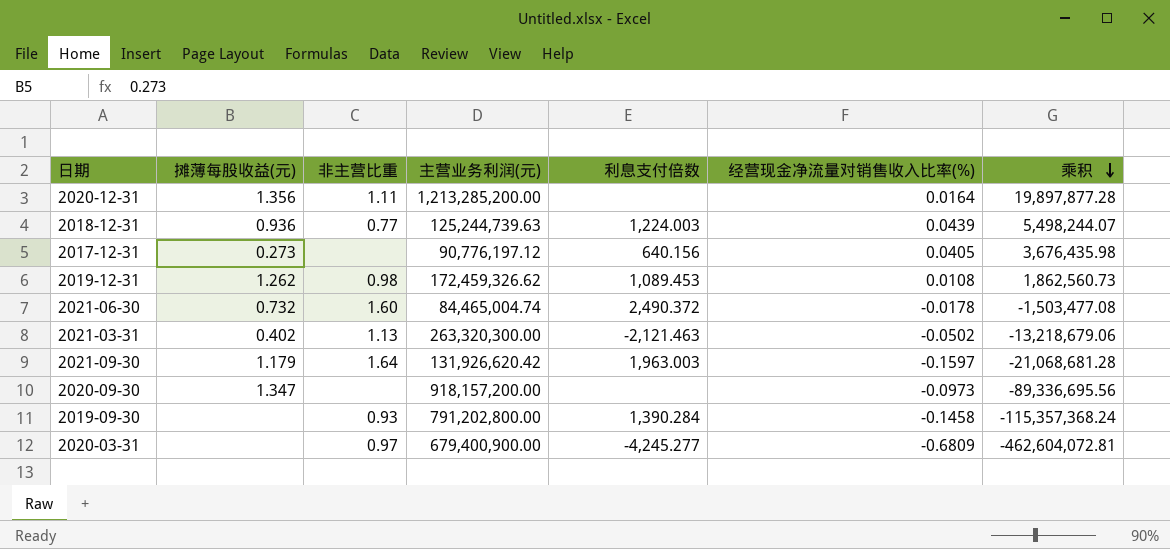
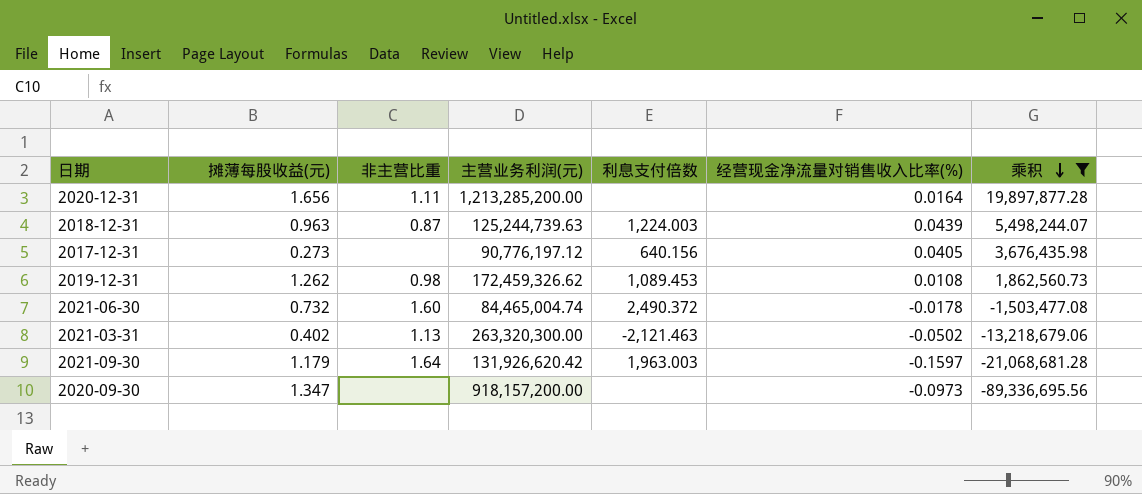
filter: none -> 乘积 >= -89,336,695.56
2020-12-31 | 摊薄每股收益(元): 1.356 -> 1.656
2018-12-31 | 摊薄每股收益(元): 0.936 -> 0.963
2018-12-31 | 非主营比重: 0.77 -> 0.87

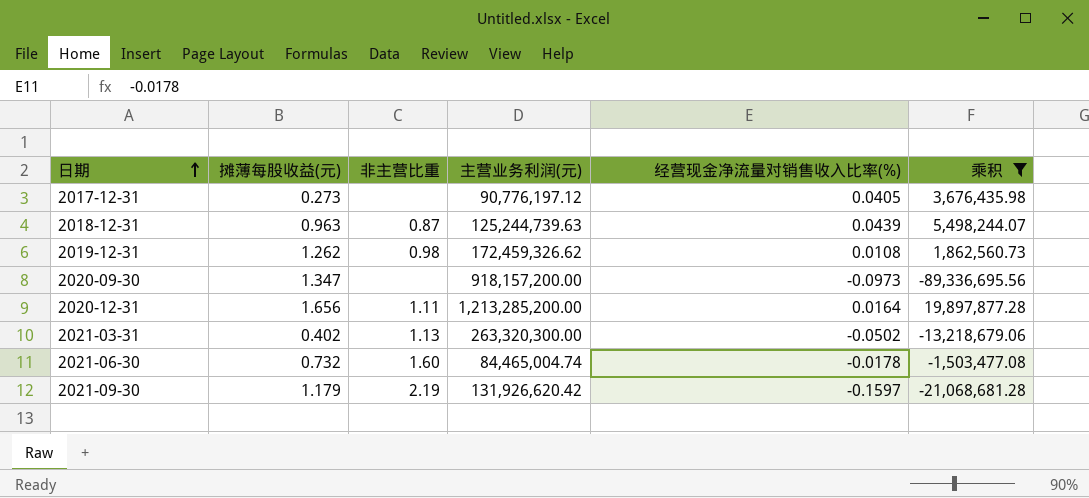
row order: 乘积 descending -> 日期 ascending
column 利息支付倍数 | position: 5 -> none
2021-09-30 | 非主营比重: 1.64 -> 2.19

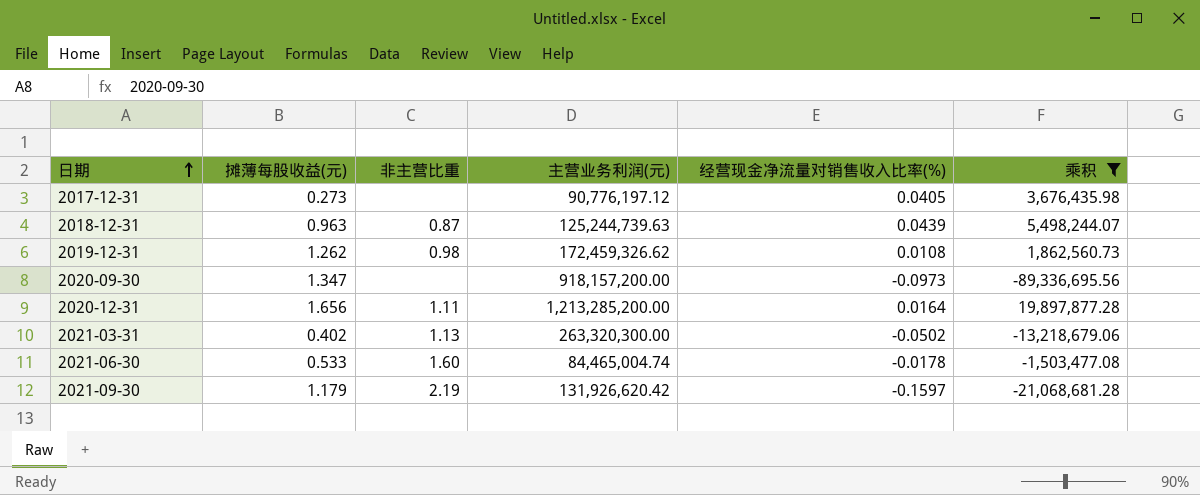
2021-06-30 | 摊薄每股收益(元): 0.732 -> 0.533

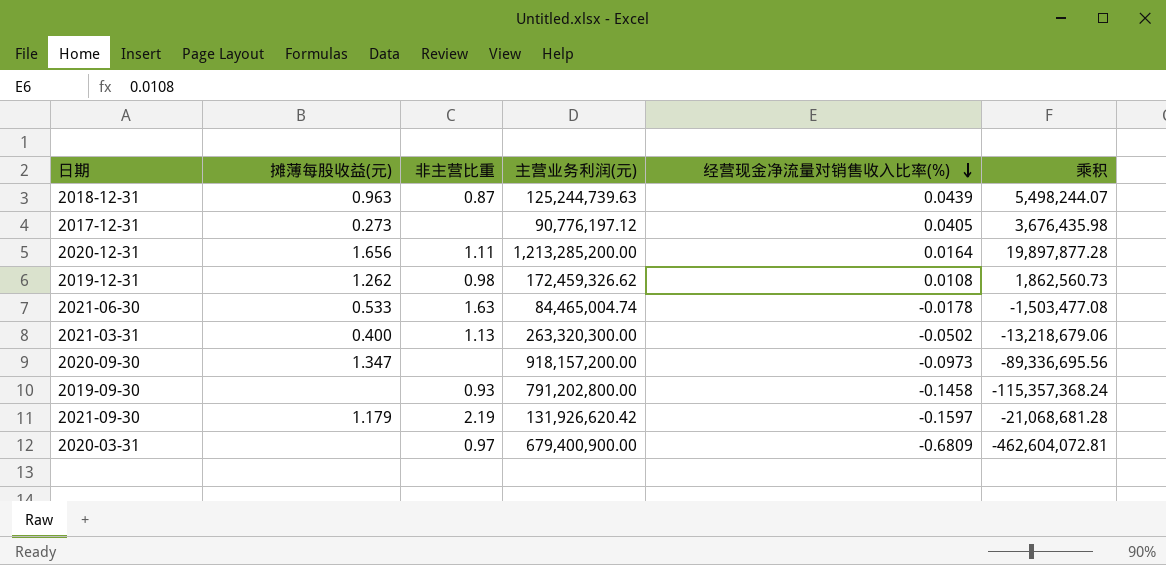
filter: 乘积 >= -89,336,695.56 -> none
row order: 日期 ascending -> 经营现金净流量对销售收入比率(%) descending
2021-06-30 | 非主营比重: 1.60 -> 1.63
2021-03-31 | 摊薄每股收益(元): 0.402 -> 0.400

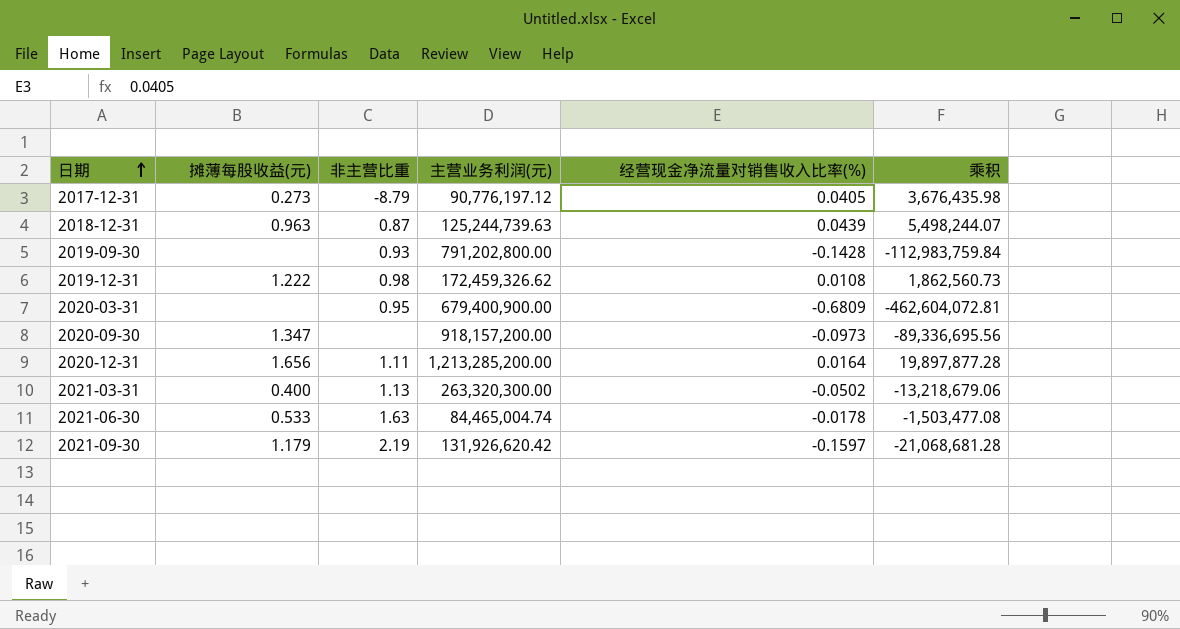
row order: 经营现金净流量对销售收入比率(%) descending -> 日期 ascending
2017-12-31 | 非主营比重: none -> -8.79
2019-09-30 | 经营现金净流量对销售收入比率(%): -0.1458 -> -0.1428
2019-09-30 | 乘积: -115,357,368.24 -> -112,983,759.84
2019-12-31 | 摊薄每股收益(元): 1.262 -> 1.222
2020-03-31 | 非主营比重: 0.97 -> 0.95

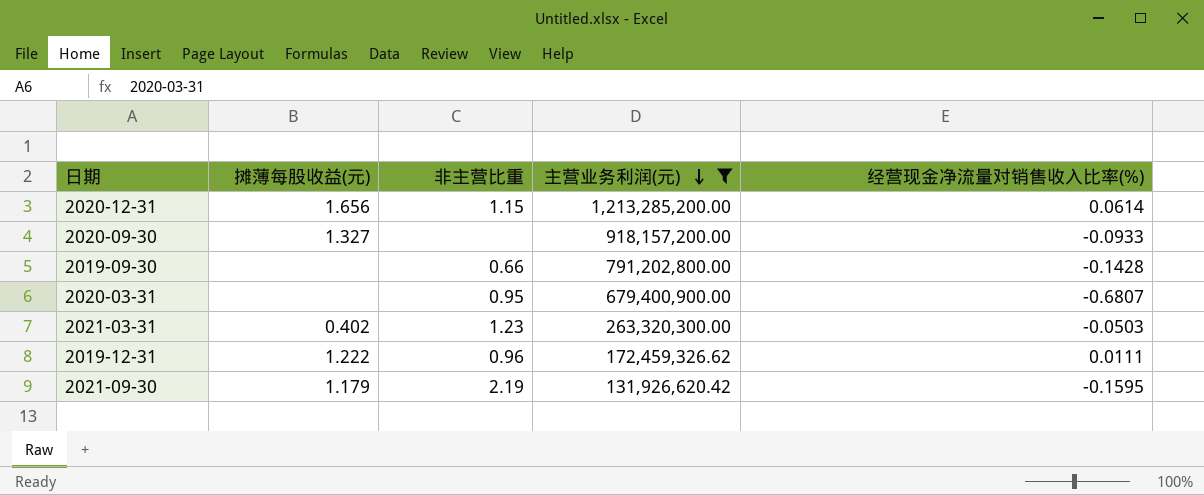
filter: none -> 主营业务利润(元) >= 131,926,620.42
row order: 日期 ascending -> 主营业务利润(元) descending
column 乘积 | formula: [主营业务利润(元)] * [经营现金净流量对销售收入比率(%)] -> none
2020-12-31 | 非主营比重: 1.11 -> 1.15
2020-12-31 | 经营现金净流量对销售收入比率(%): 0.0164 -> 0.0614
2020-09-30 | 摊薄每股收益(元): 1.347 -> 1.327
2020-09-30 | 经营现金净流量对销售收入比率(%): -0.0973 -> -0.0933
2019-09-30 | 非主营比重: 0.93 -> 0.66
2020-03-31 | 经营现金净流量对销售收入比率(%): -0.6809 -> -0.6807
2021-03-31 | 摊薄每股收益(元): 0.400 -> 0.402
2021-03-31 | 非主营比重: 1.13 -> 1.23
2021-03-31 | 经营现金净流量对销售收入比率(%): -0.0502 -> -0.0503
2019-12-31 | 非主营比重: 0.98 -> 0.96
2019-12-31 | 经营现金净流量对销售收入比率(%): 0.0108 -> 0.0111
2021-09-30 | 经营现金净流量对销售收入比率(%): -0.1597 -> -0.1595

